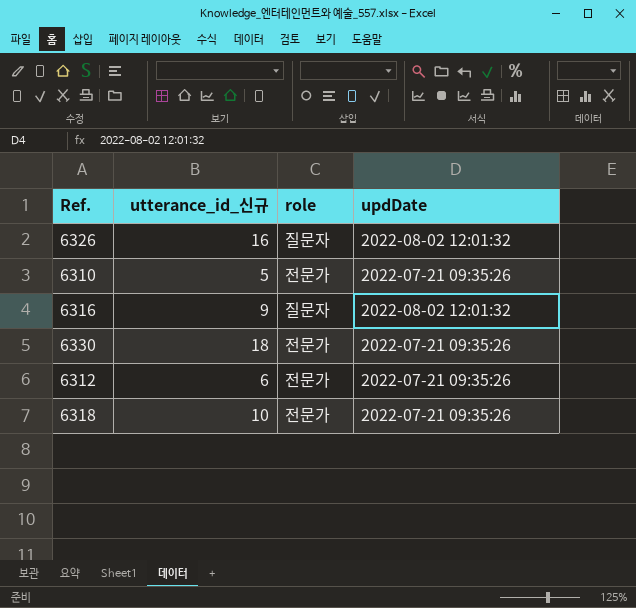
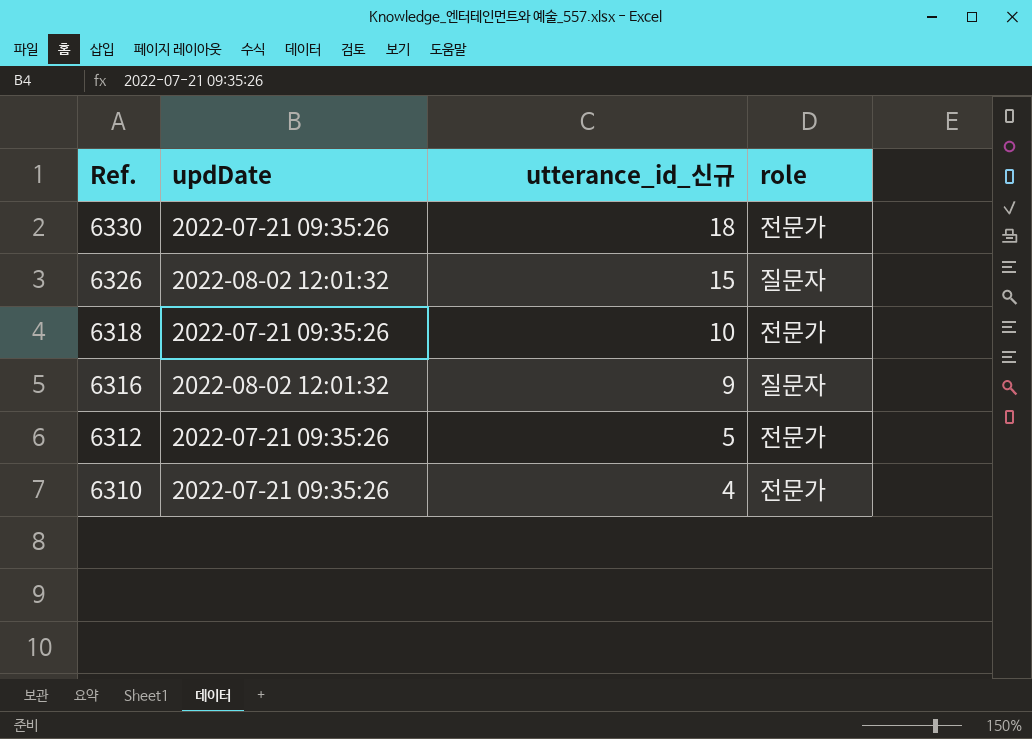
row order: none -> Ref. descending
column updDate | position: 4 -> 2
6326 | utterance_id_신규: 16 -> 15
6312 | utterance_id_신규: 6 -> 5
6310 | utterance_id_신규: 5 -> 4

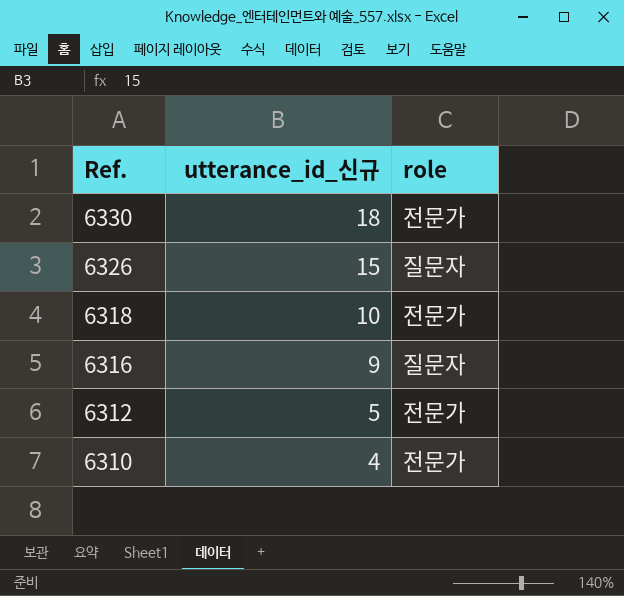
column updDate | position: 2 -> none

